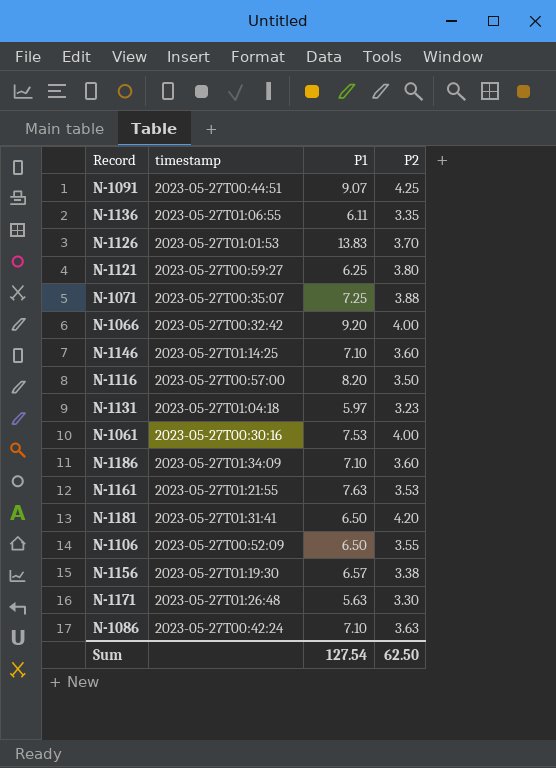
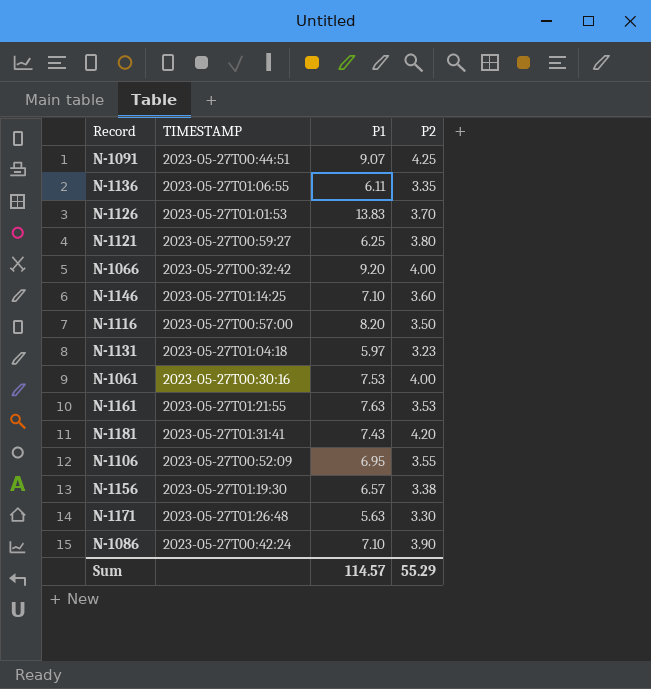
column name: timestamp -> TIMESTAMP
row N-1071: 2023-05-27T00:35:07 | 7.25 | 3.88 -> none
row N-1186: 2023-05-27T01:34:09 | 7.10 | 3.60 -> none
N-1181 | P1: 6.50 -> 7.43
N-1106 | P1: 6.50 -> 6.95
N-1086 | P2: 3.63 -> 3.90
Sum | P1: 127.54 -> 114.57
Sum | P2: 62.50 -> 55.29

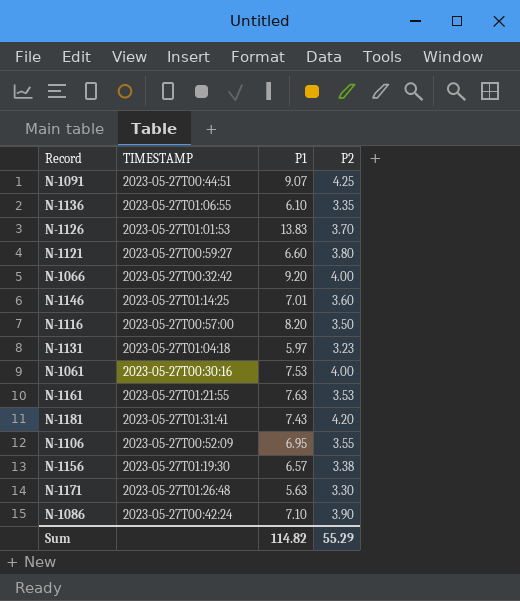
N-1136 | P1: 6.11 -> 6.10
N-1121 | P1: 6.25 -> 6.60
N-1146 | P1: 7.10 -> 7.01
Sum | P1: 114.57 -> 114.82

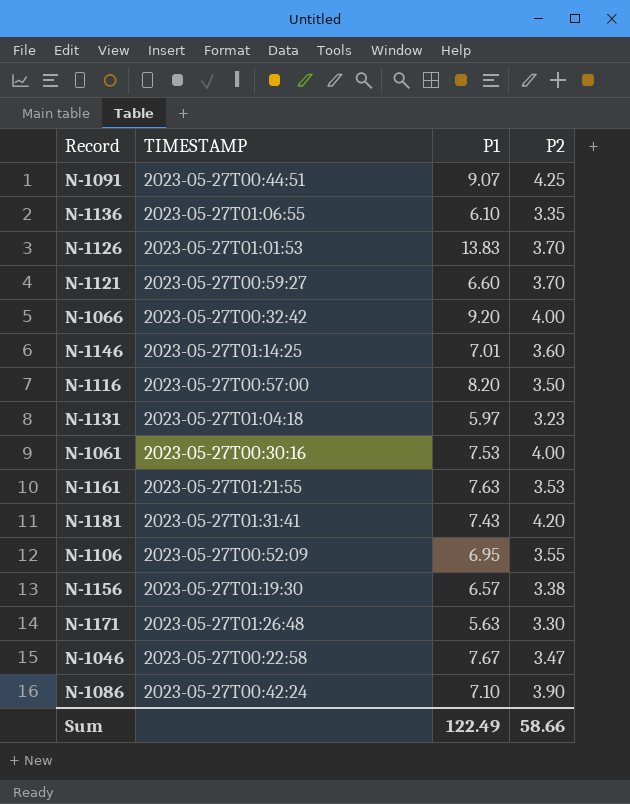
N-1121 | P2: 3.80 -> 3.70
row N-1046: none -> 2023-05-27T00:22:58 | 7.67 | 3.47
Sum | P1: 114.82 -> 122.49
Sum | P2: 55.29 -> 58.66

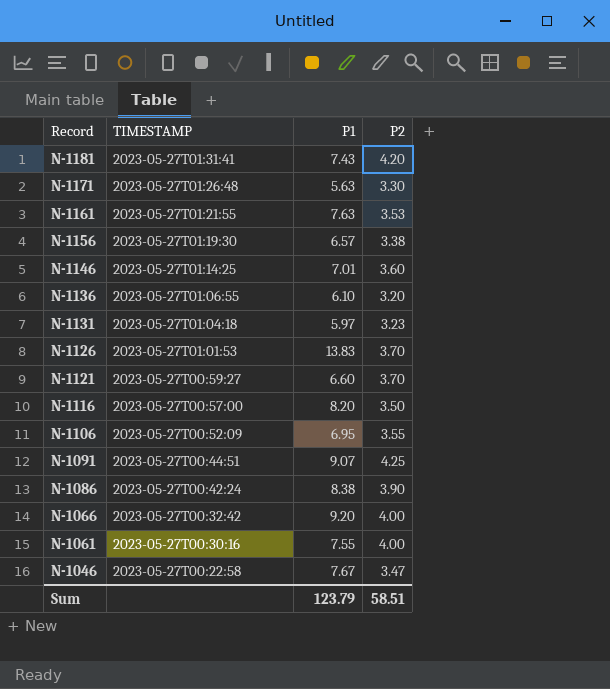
row order: none -> Record descending
N-1136 | P2: 3.35 -> 3.20
N-1086 | P1: 7.10 -> 8.38
N-1061 | P1: 7.53 -> 7.55
Sum | P1: 122.49 -> 123.79
Sum | P2: 58.66 -> 58.51

